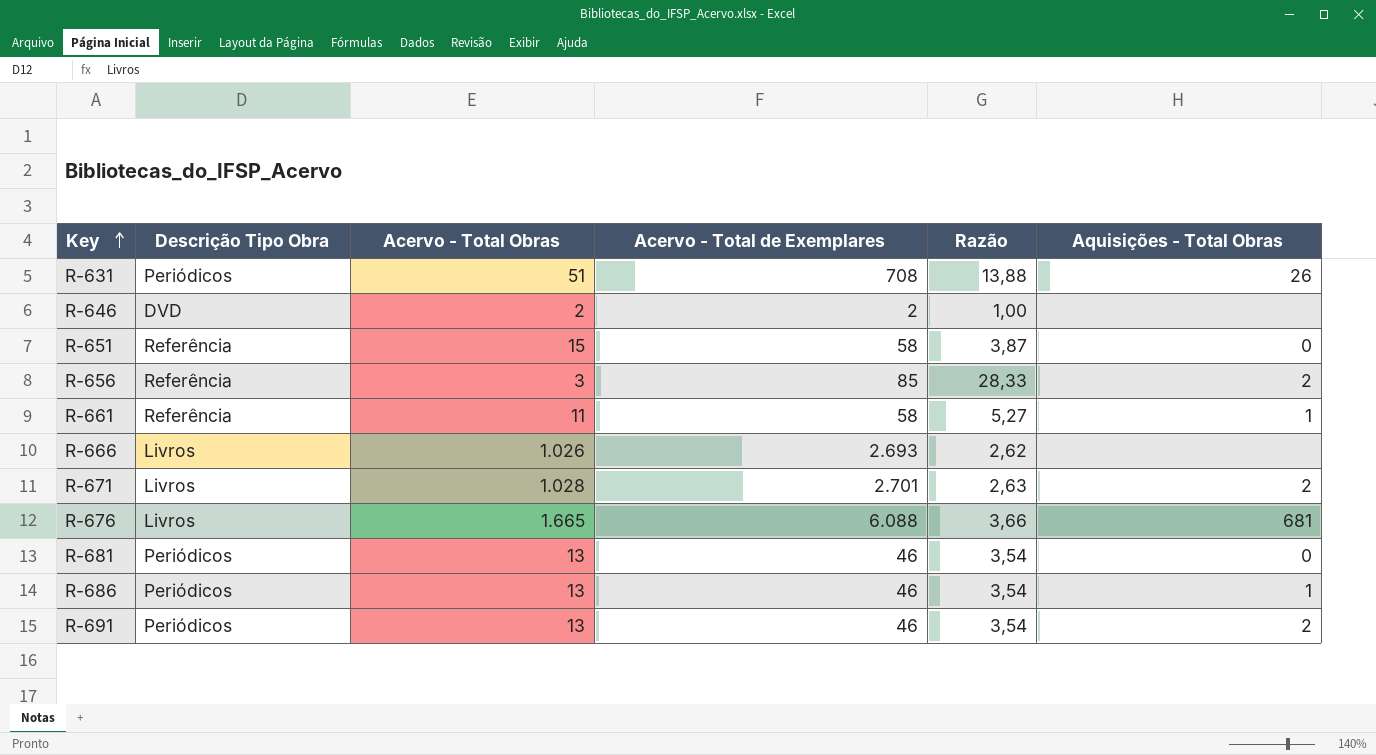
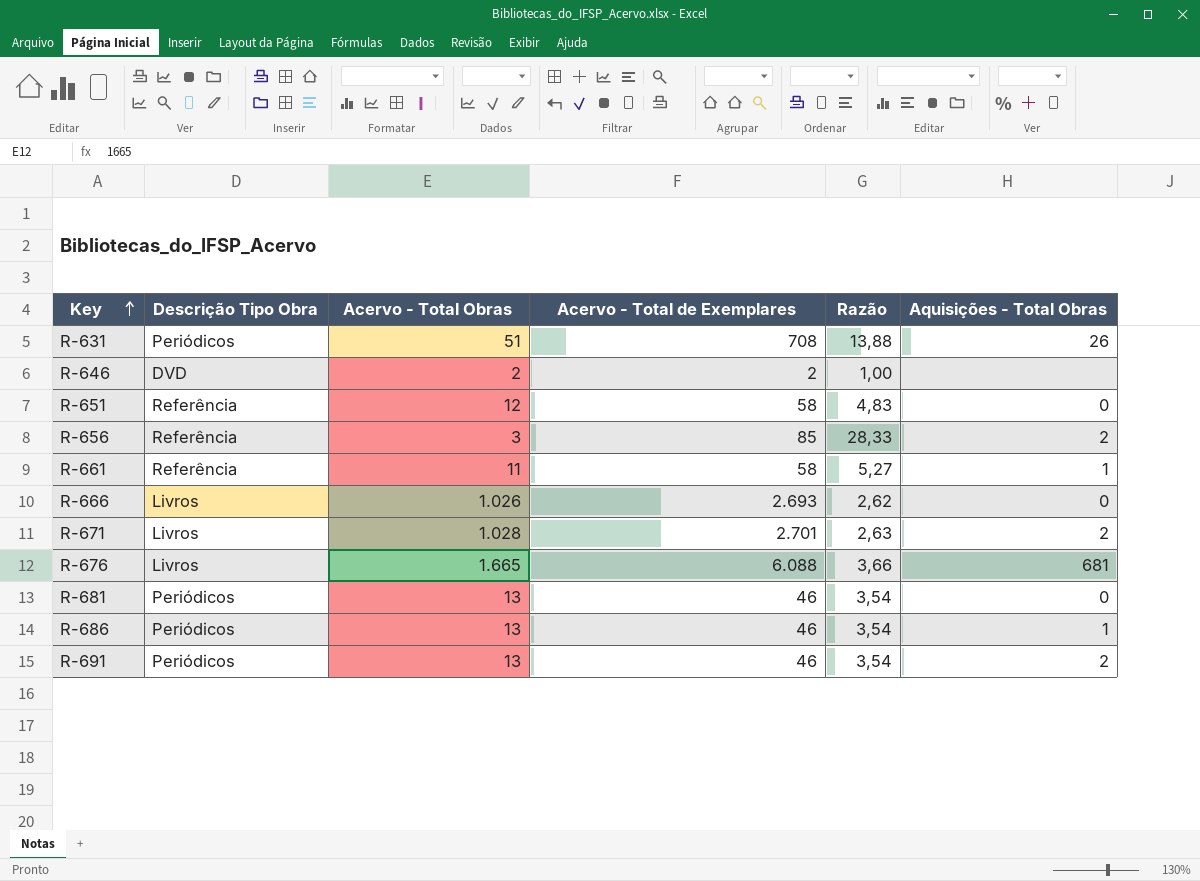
R-651 | Acervo - Total Obras: 15 -> 12
R-651 | Razão: 3,87 -> 4,83
R-666 | Aquisições - Total Obras: none -> 0

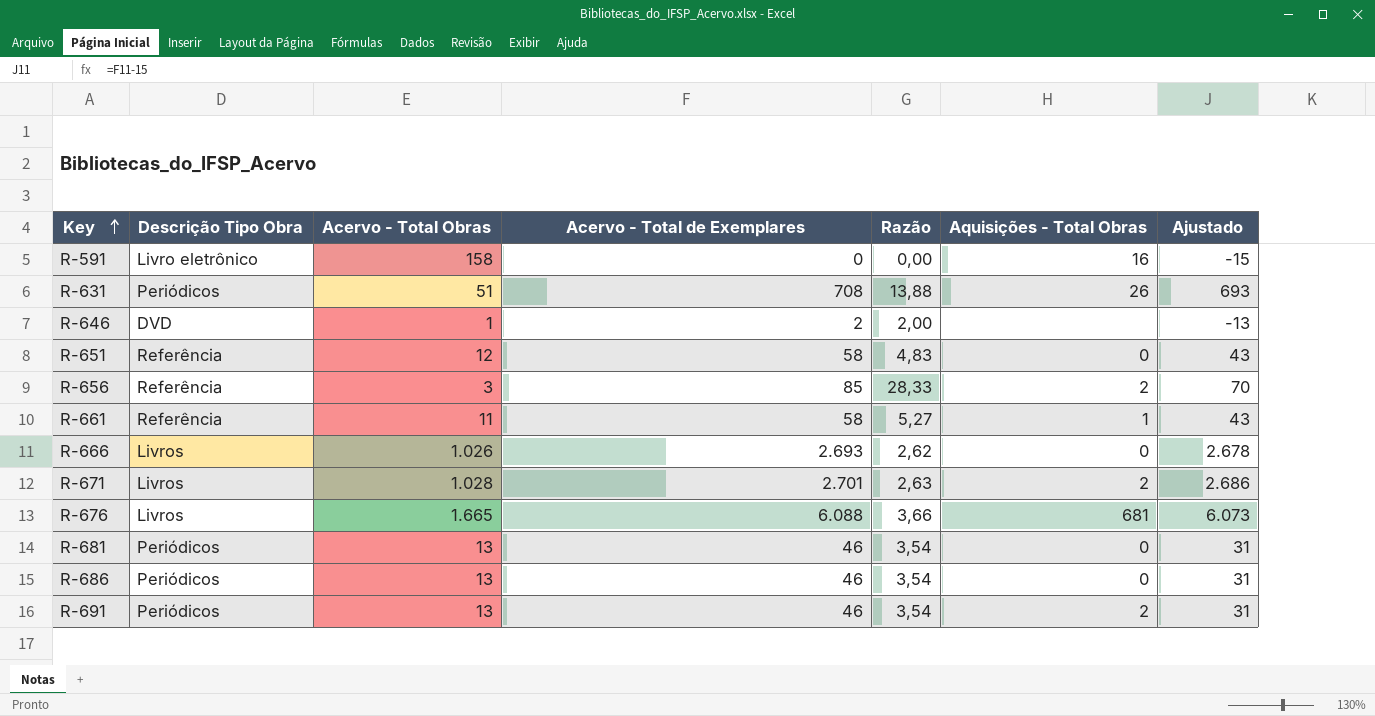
column Ajustado | formula: none -> [Acervo - Total de Exemplares] - 15
row R-591: none -> Livro eletrônico | 158 | 0 | 0,00 | 16 | -15
R-646 | Acervo - Total Obras: 2 -> 1
R-646 | Razão: 1,00 -> 2,00
R-686 | Aquisições - Total Obras: 1 -> 0

